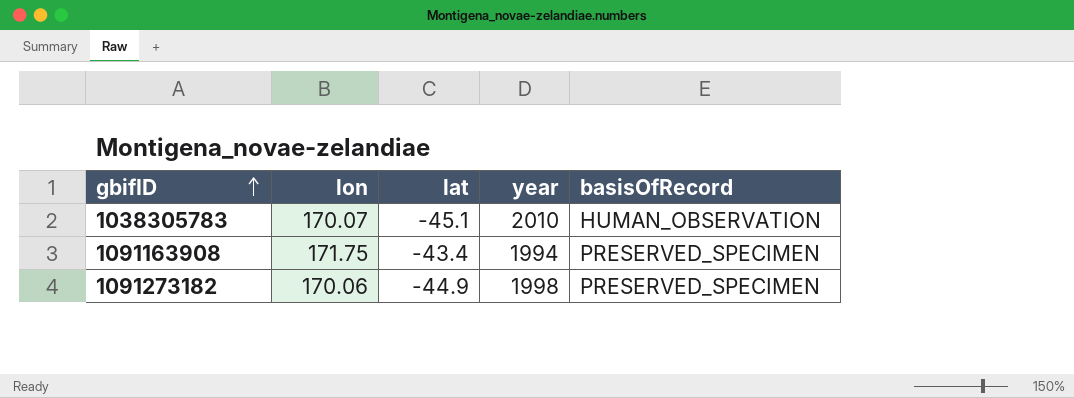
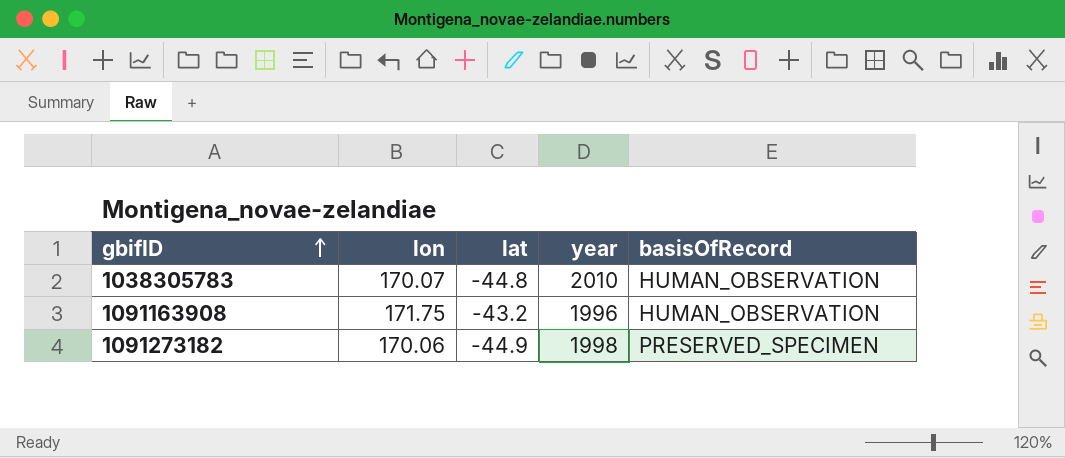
1038305783 | lat: -45.1 -> -44.8
1091163908 | lat: -43.4 -> -43.2
1091163908 | year: 1994 -> 1996
1091163908 | basisOfRecord: PRESERVED_SPECIMEN -> HUMAN_OBSERVATION

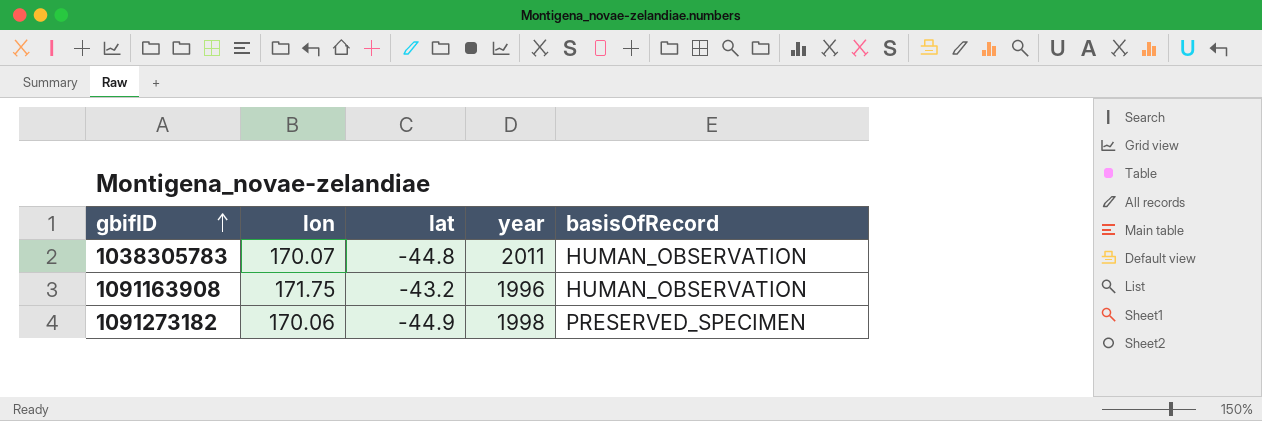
1038305783 | year: 2010 -> 2011

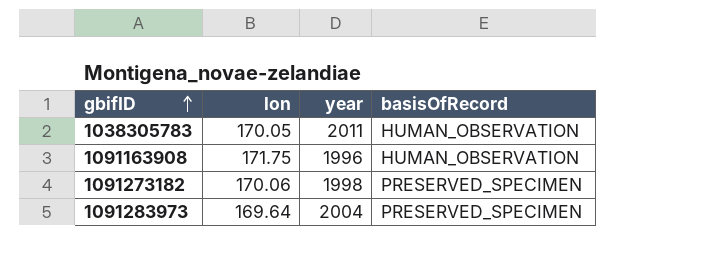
column lat | position: 3 -> none
1038305783 | lon: 170.07 -> 170.05
row 1091283973: none -> 169.64 | 2004 | PRESERVED_SPECIMEN

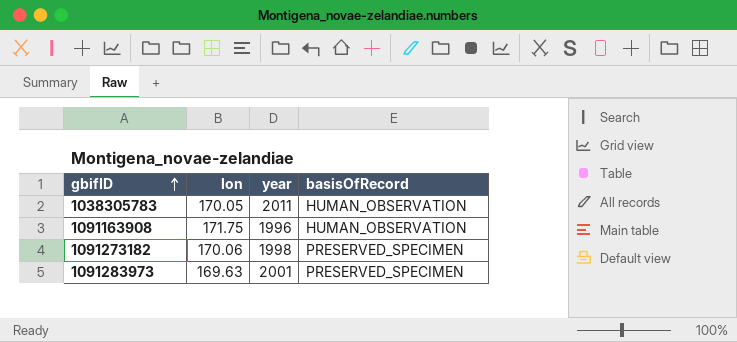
1091283973 | lon: 169.64 -> 169.63
1091283973 | year: 2004 -> 2001

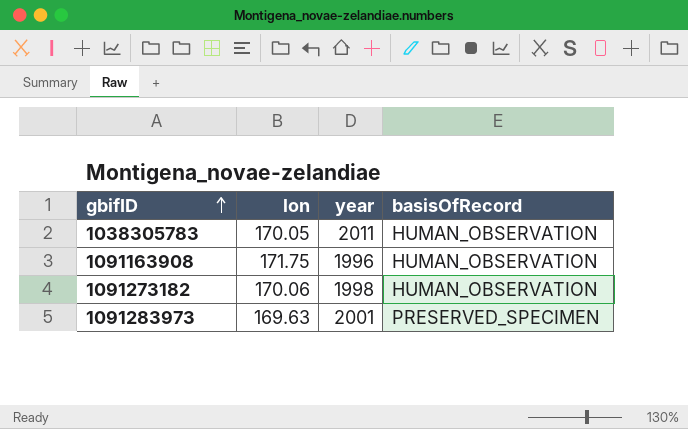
1091273182 | basisOfRecord: PRESERVED_SPECIMEN -> HUMAN_OBSERVATION

